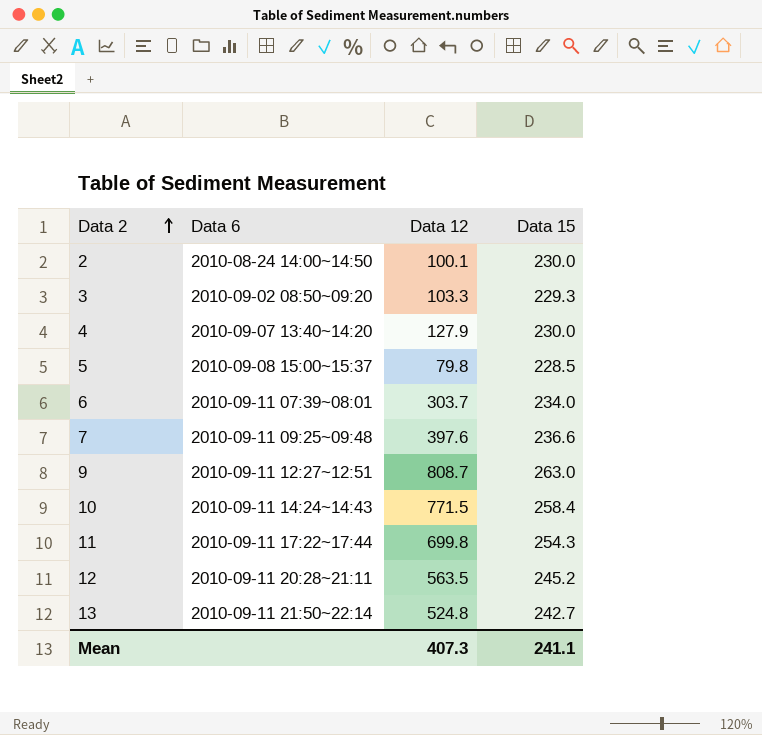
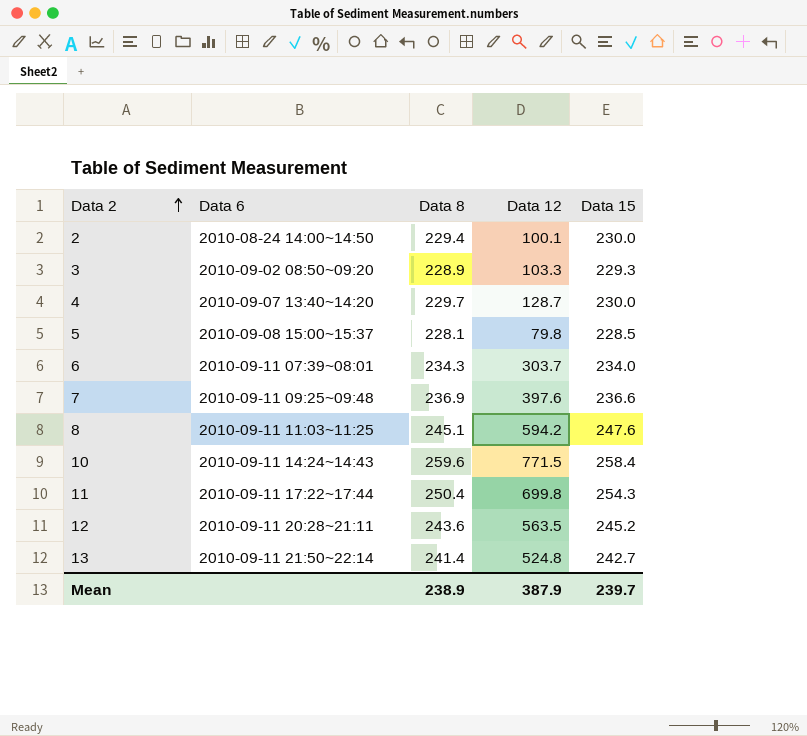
column Data 8 | position: none -> 3
row 9: 2010-09-11 12:27~12:51 | 808.7 | 263.0 -> none
4 | Data 12: 127.9 -> 128.7
row 8: none -> 2010-09-11 11:03~11:25 | 245.1 | 594.2 | 247.6
Mean | Data 12: 407.3 -> 387.9
Mean | Data 15: 241.1 -> 239.7

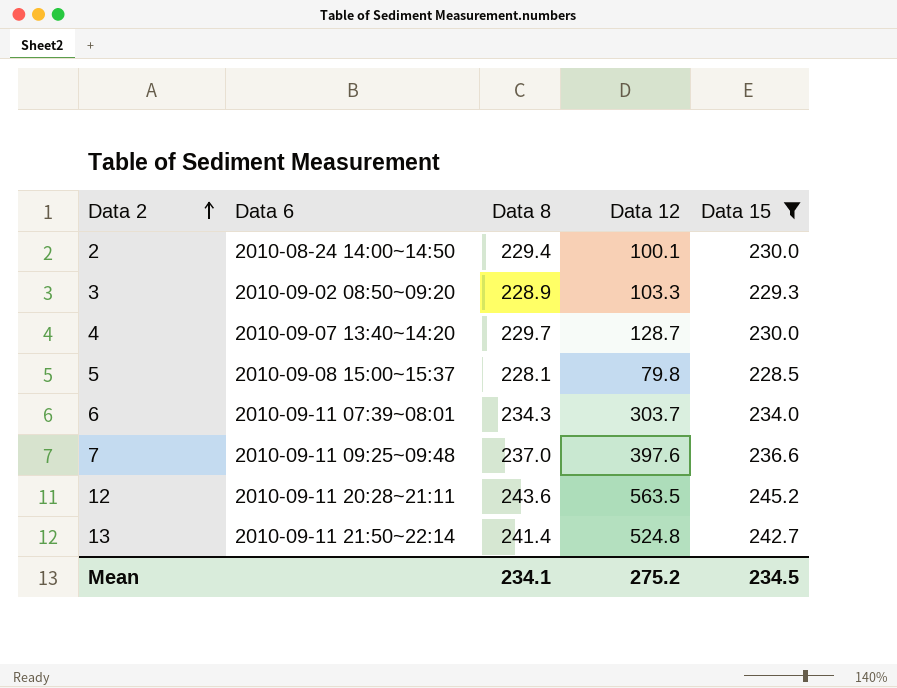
filter: none -> Data 15 <= 245.2
7 | Data 8: 236.9 -> 237.0
Mean | Data 8: 238.9 -> 234.1
Mean | Data 12: 387.9 -> 275.2
Mean | Data 15: 239.7 -> 234.5

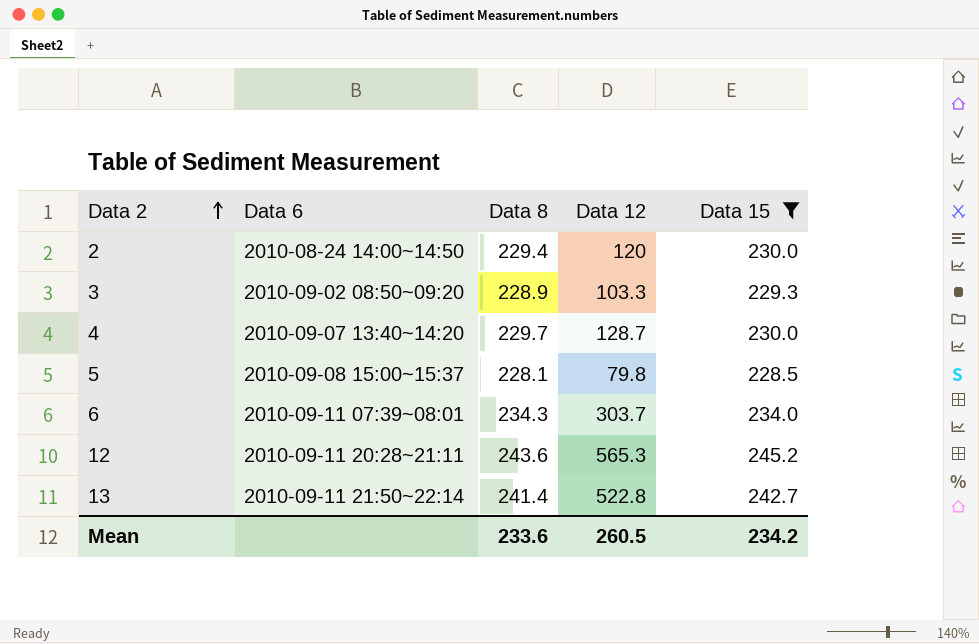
row 7: 2010-09-11 09:25~09:48 | 237.0 | 397.6 | 236.6 -> none
2 | Data 12: 100.1 -> 120
12 | Data 12: 563.5 -> 565.3
13 | Data 12: 524.8 -> 522.8
Mean | Data 8: 234.1 -> 233.6
Mean | Data 12: 275.2 -> 260.5
Mean | Data 15: 234.5 -> 234.2

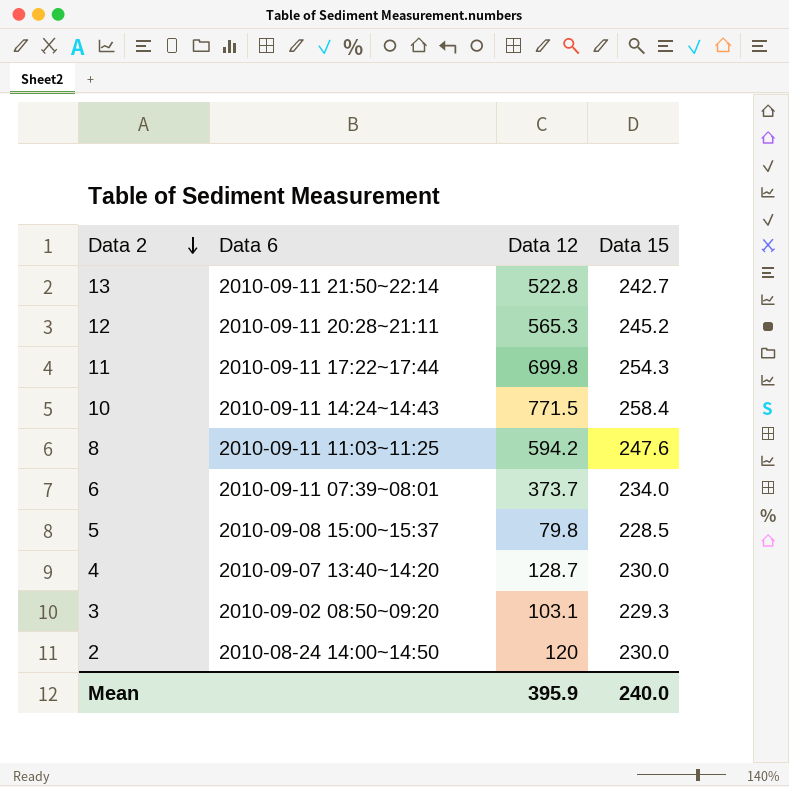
filter: Data 15 <= 245.2 -> none
row order: Data 2 ascending -> Data 2 descending
column Data 8 | position: 3 -> none
6 | Data 12: 303.7 -> 373.7
3 | Data 12: 103.3 -> 103.1
Mean | Data 12: 260.5 -> 395.9
Mean | Data 15: 234.2 -> 240.0

